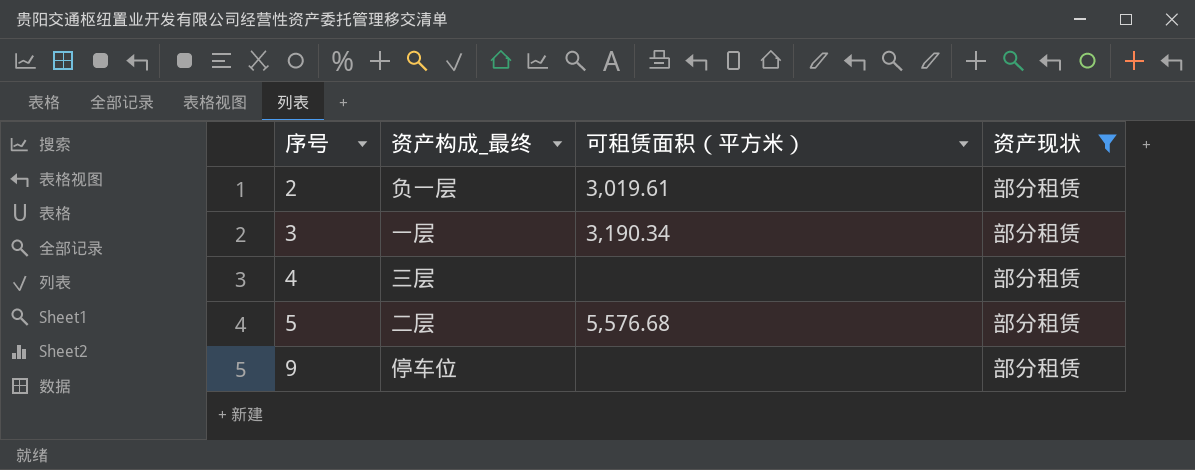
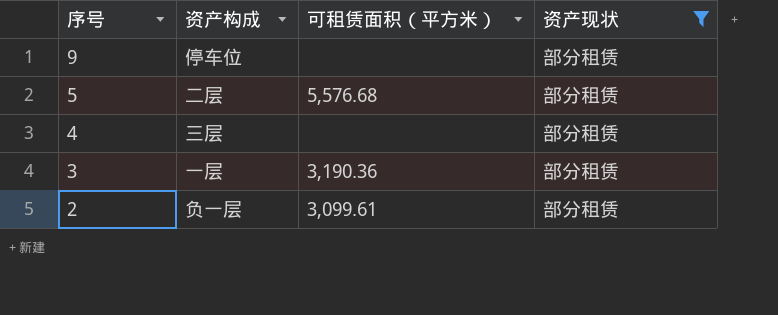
row order: 序号 ascending -> 序号 descending
column name: 资产构成_最终 -> 资产构成
3 | 可租赁面积（平方米）: 3,190.34 -> 3,190.36
2 | 可租赁面积（平方米）: 3,019.61 -> 3,099.61

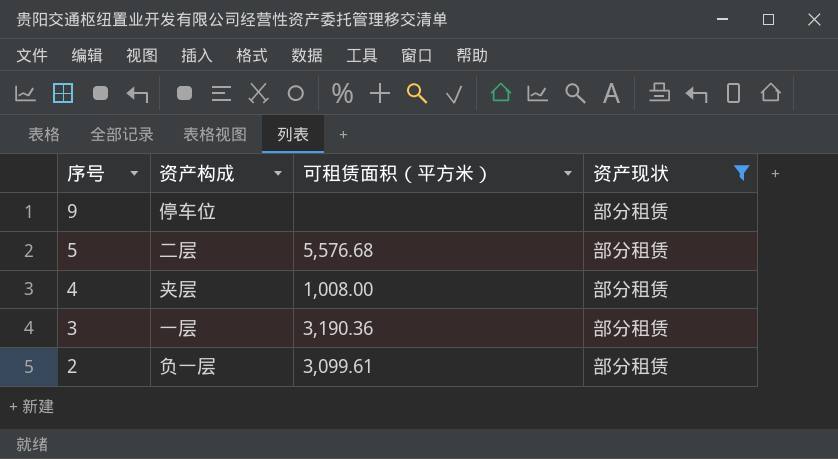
4 | 资产构成: 三层 -> 夹层
4 | 可租赁面积（平方米）: none -> 1,008.00

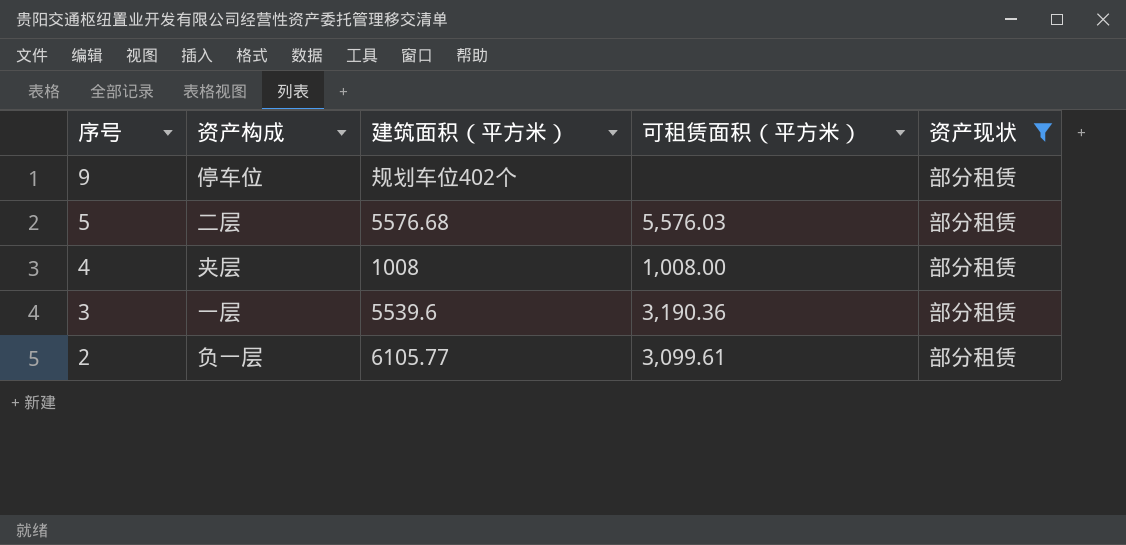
column 建筑面积（平方米） | position: none -> 3
5 | 可租赁面积（平方米）: 5,576.68 -> 5,576.03

